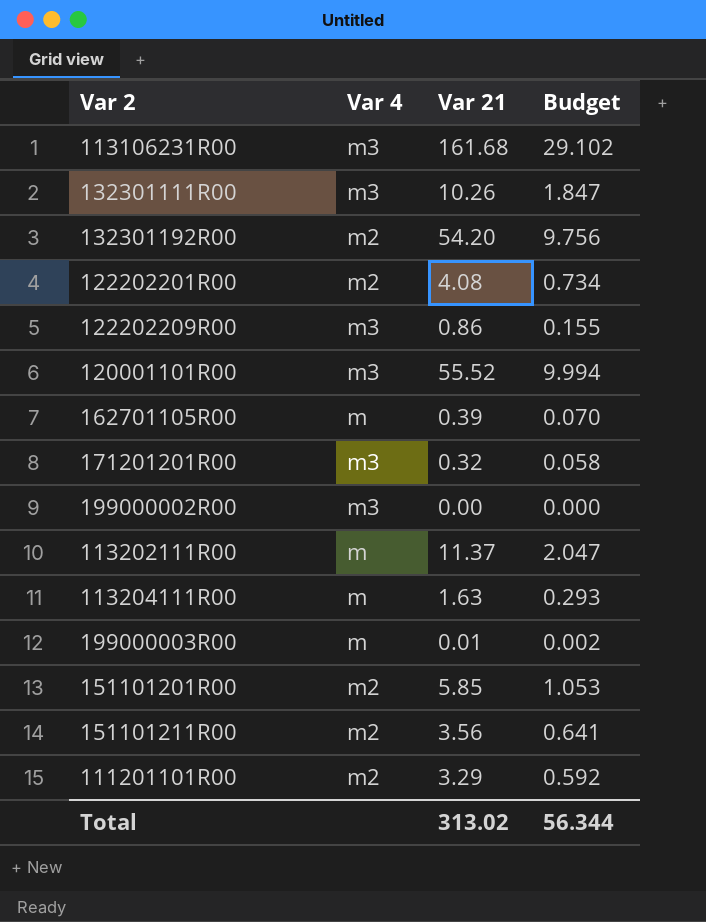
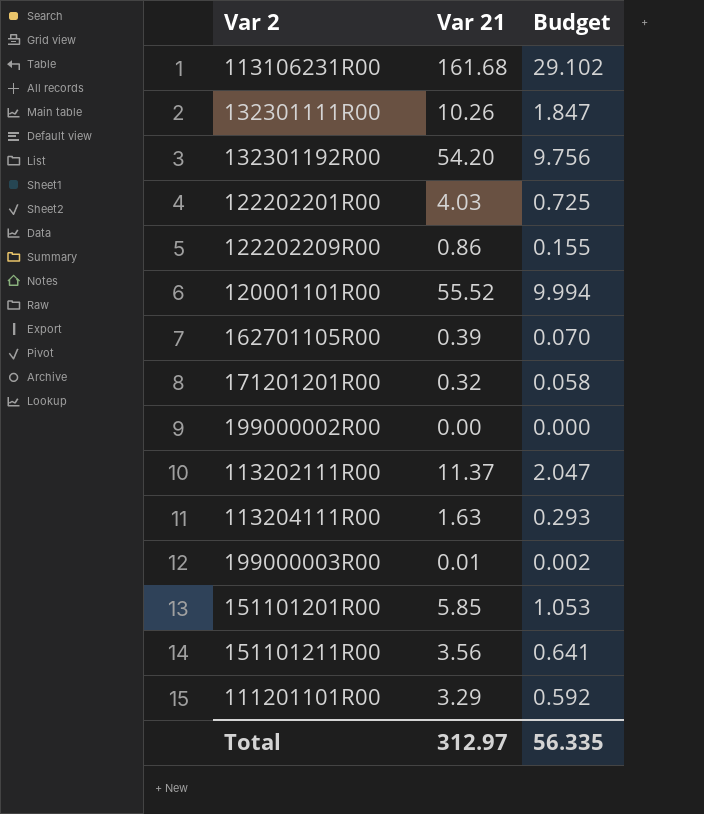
column Var 4 | position: 2 -> none
122202201R00 | Var 21: 4.08 -> 4.03
122202201R00 | Budget: 0.734 -> 0.725
Total | Var 21: 313.02 -> 312.97
Total | Budget: 56.344 -> 56.335

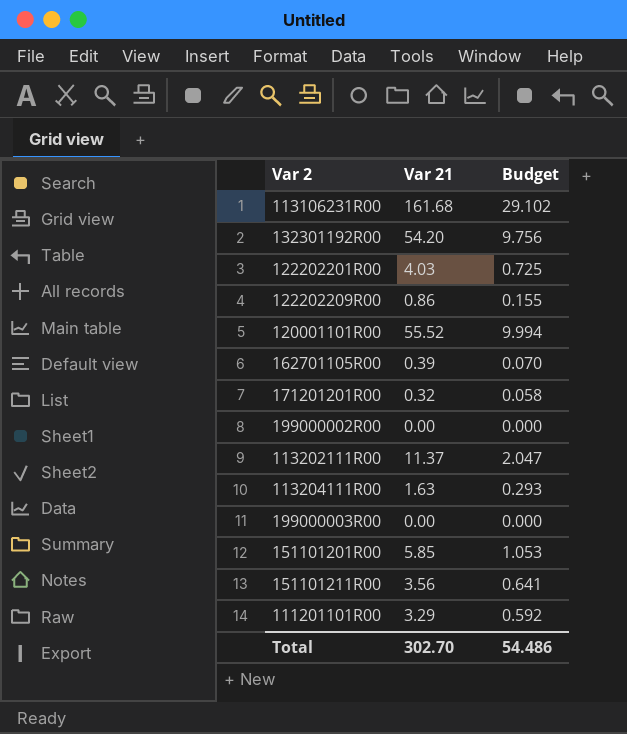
row 132301111R00: 10.26 | 1.847 -> none
199000003R00 | Var 21: 0.01 -> 0.00
199000003R00 | Budget: 0.002 -> 0.000
Total | Var 21: 312.97 -> 302.70
Total | Budget: 56.335 -> 54.486

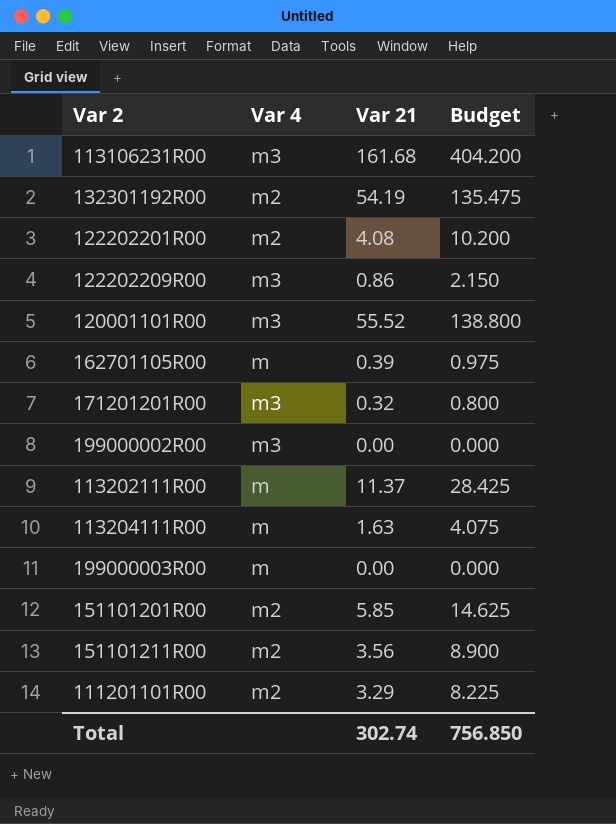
column Var 4 | position: none -> 2
column Budget | formula: [Var 21] * 0.18 -> [Var 21] * 2.5
132301192R00 | Var 21: 54.20 -> 54.19
122202201R00 | Var 21: 4.03 -> 4.08
Total | Var 21: 302.70 -> 302.74
Total | Budget: 54.486 -> 756.850

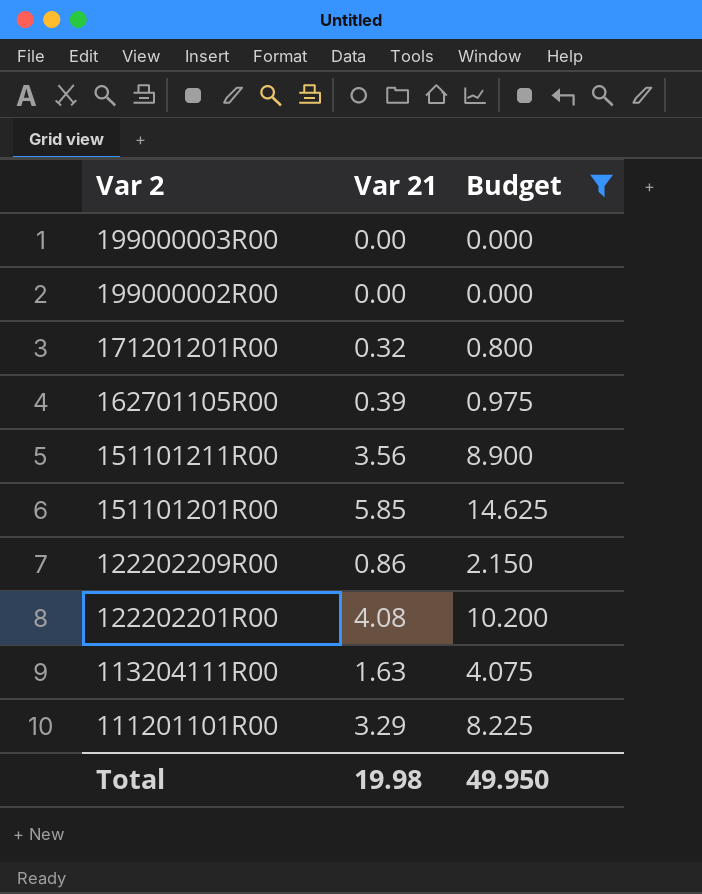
filter: none -> Budget <= 14.625
row order: none -> Var 2 descending
column Var 4 | position: 2 -> none
Total | Var 21: 302.74 -> 19.98
Total | Budget: 756.850 -> 49.950

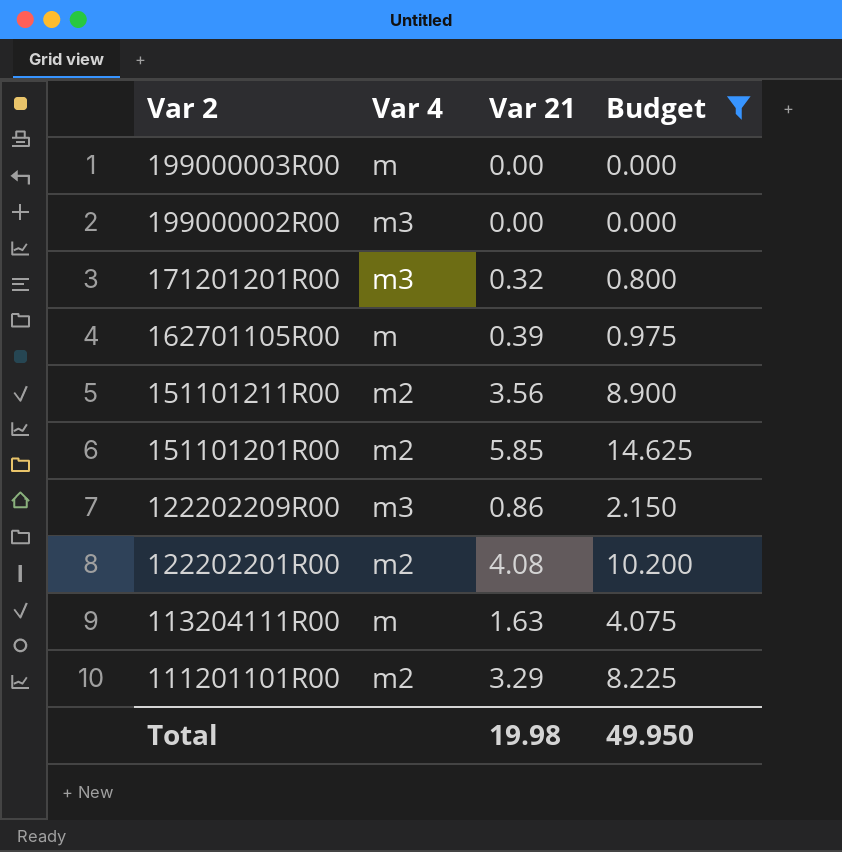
column Var 4 | position: none -> 2

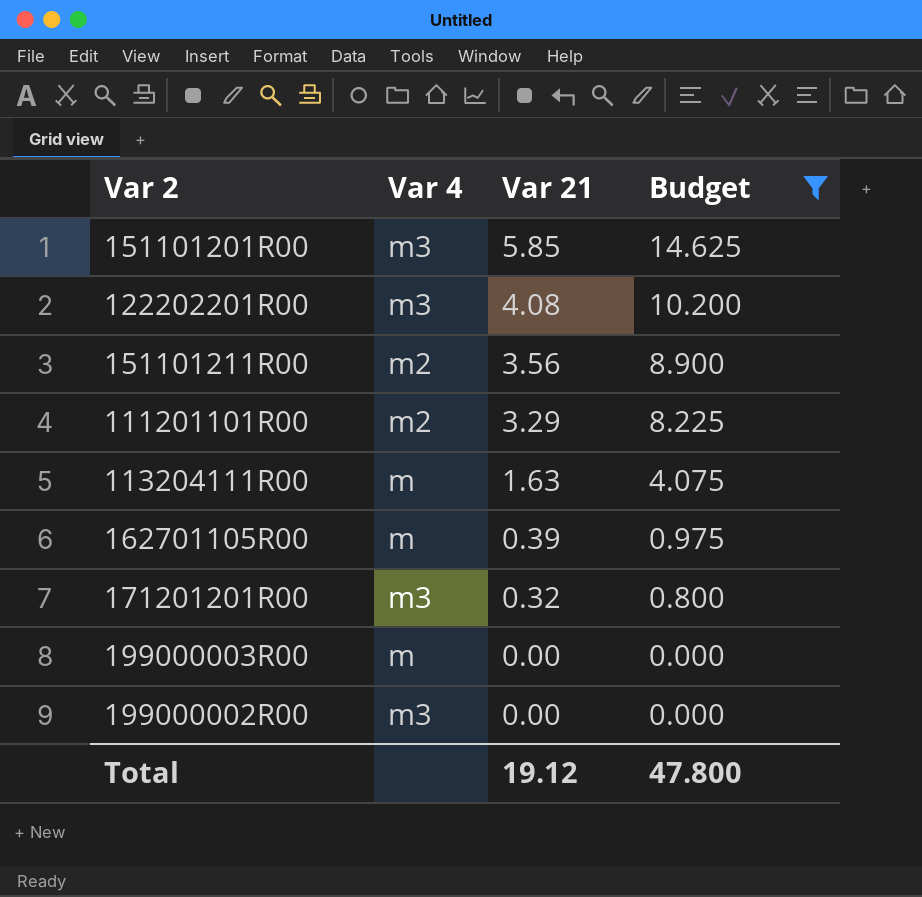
row order: Var 2 descending -> Var 21 descending
row 122202209R00: m3 | 0.86 | 2.150 -> none
151101201R00 | Var 4: m2 -> m3
122202201R00 | Var 4: m2 -> m3
Total | Var 21: 19.98 -> 19.12
Total | Budget: 49.950 -> 47.800

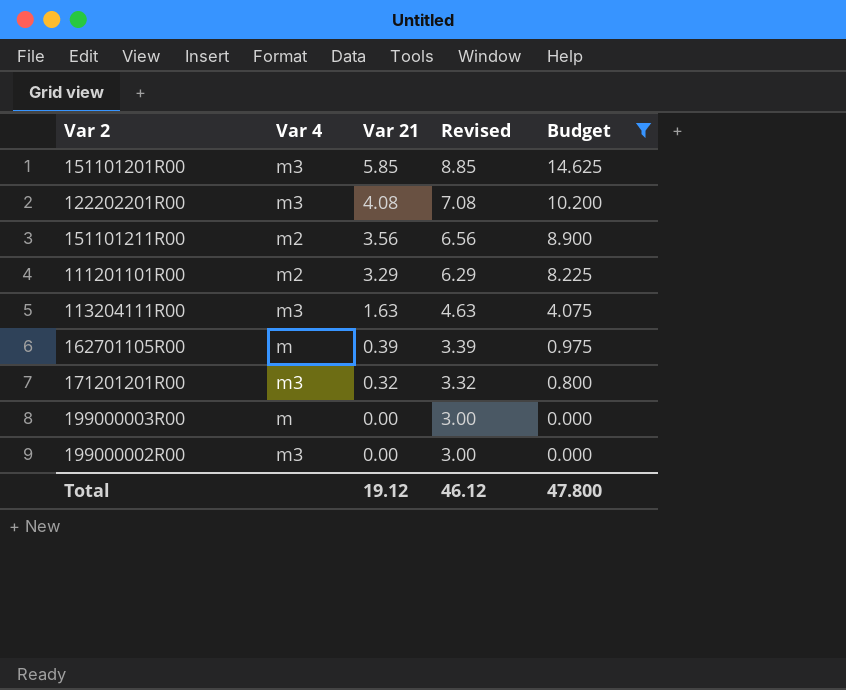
column Revised | formula: none -> [Var 21] + 3
113204111R00 | Var 4: m -> m3

